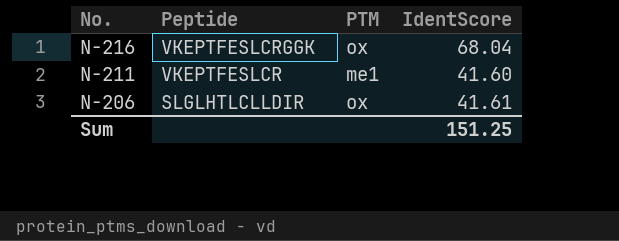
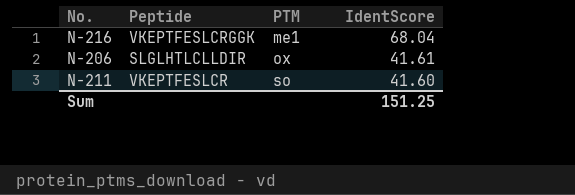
row order: No. descending -> PTM ascending
N-216 | PTM: ox -> me1
N-211 | PTM: me1 -> so

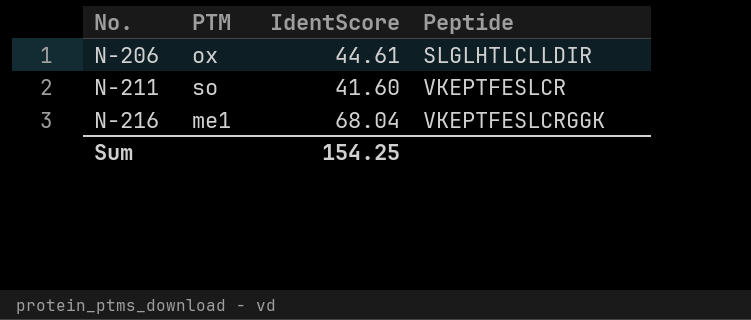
row order: PTM ascending -> No. ascending
column Peptide | position: 2 -> 4
N-206 | IdentScore: 41.61 -> 44.61
Sum | IdentScore: 151.25 -> 154.25

